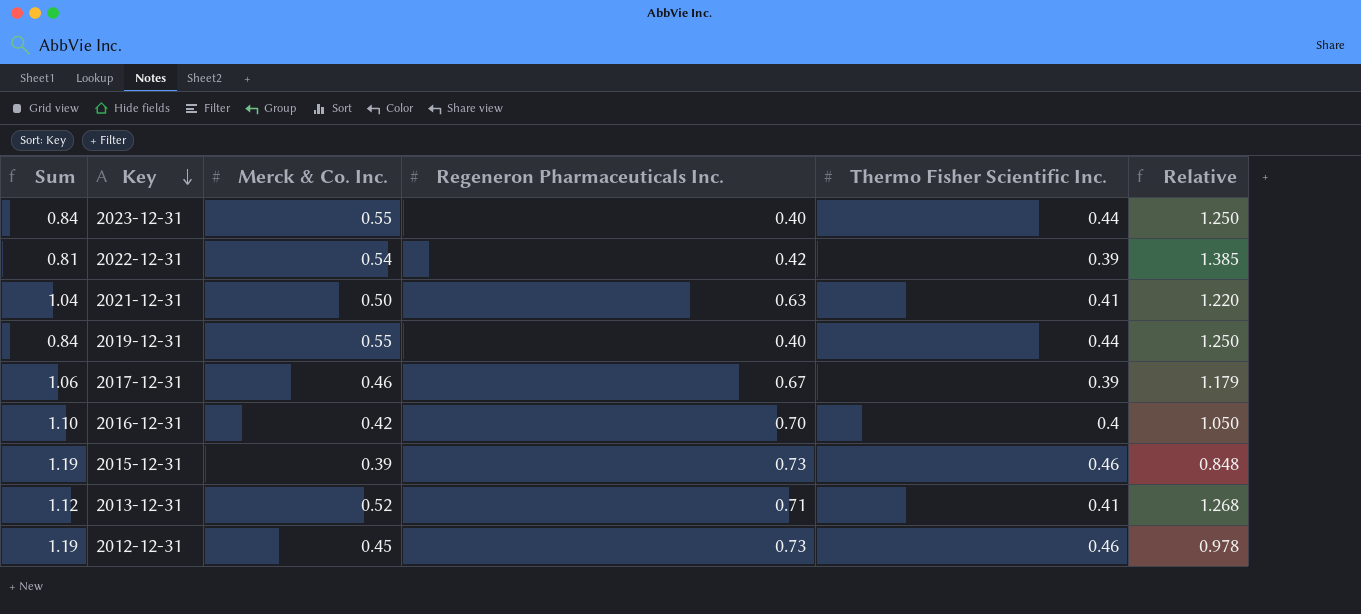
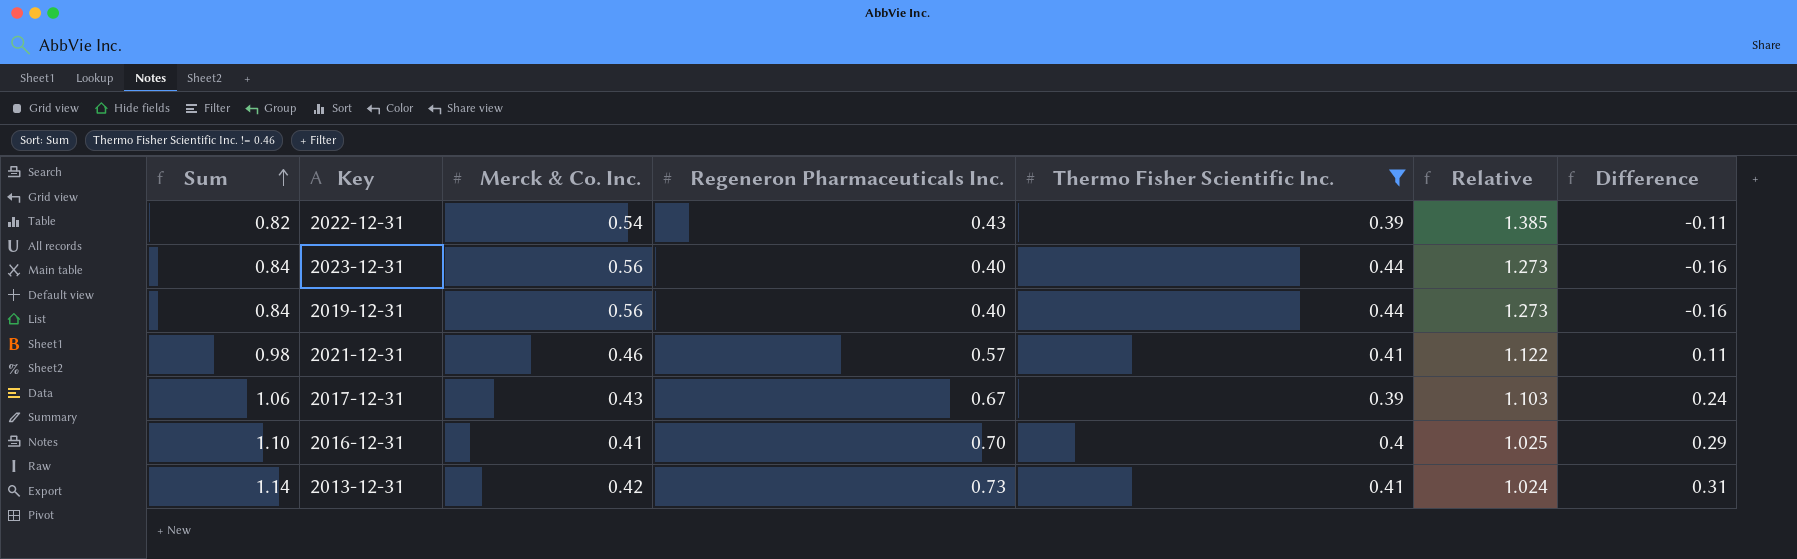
filter: none -> Thermo Fisher Scientific Inc. != 0.46
row order: Key descending -> Sum ascending
column Difference | formula: none -> [Regeneron Pharmaceuticals Inc.] - [Merck & Co. Inc.]
2022-12-31 | Sum: 0.81 -> 0.82
2022-12-31 | Regeneron Pharmaceuticals Inc.: 0.42 -> 0.43
2023-12-31 | Merck & Co. Inc.: 0.55 -> 0.56
2023-12-31 | Relative: 1.250 -> 1.273
2019-12-31 | Merck & Co. Inc.: 0.55 -> 0.56
2019-12-31 | Relative: 1.250 -> 1.273
2021-12-31 | Sum: 1.04 -> 0.98
2021-12-31 | Merck & Co. Inc.: 0.50 -> 0.46
2021-12-31 | Regeneron Pharmaceuticals Inc.: 0.63 -> 0.57
2021-12-31 | Relative: 1.220 -> 1.122
2017-12-31 | Merck & Co. Inc.: 0.46 -> 0.43
2017-12-31 | Relative: 1.179 -> 1.103
2016-12-31 | Merck & Co. Inc.: 0.42 -> 0.41
2016-12-31 | Relative: 1.050 -> 1.025
2013-12-31 | Sum: 1.12 -> 1.14
2013-12-31 | Merck & Co. Inc.: 0.52 -> 0.42
2013-12-31 | Regeneron Pharmaceuticals Inc.: 0.71 -> 0.73
2013-12-31 | Relative: 1.268 -> 1.024

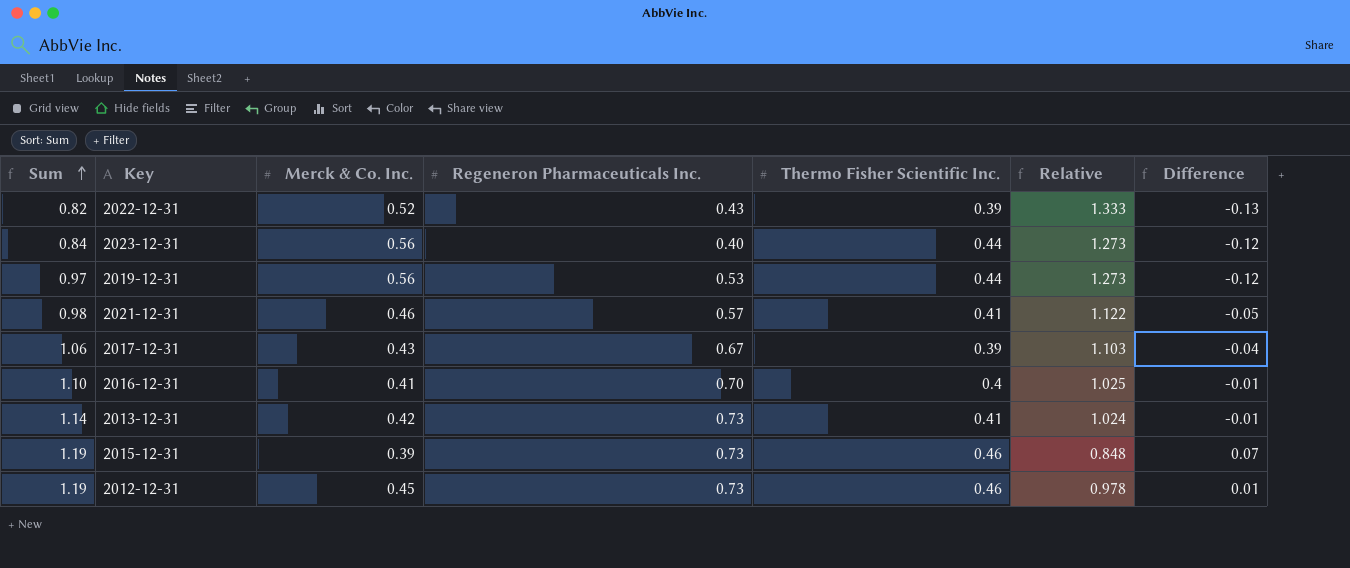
filter: Thermo Fisher Scientific Inc. != 0.46 -> none
column Difference | formula: [Regeneron Pharmaceuticals Inc.] - [Merck & Co. Inc.] -> [Thermo Fisher Scientific Inc.] - [Merck & Co. Inc.]
2022-12-31 | Merck & Co. Inc.: 0.54 -> 0.52
2022-12-31 | Relative: 1.385 -> 1.333
2019-12-31 | Sum: 0.84 -> 0.97
2019-12-31 | Regeneron Pharmaceuticals Inc.: 0.40 -> 0.53

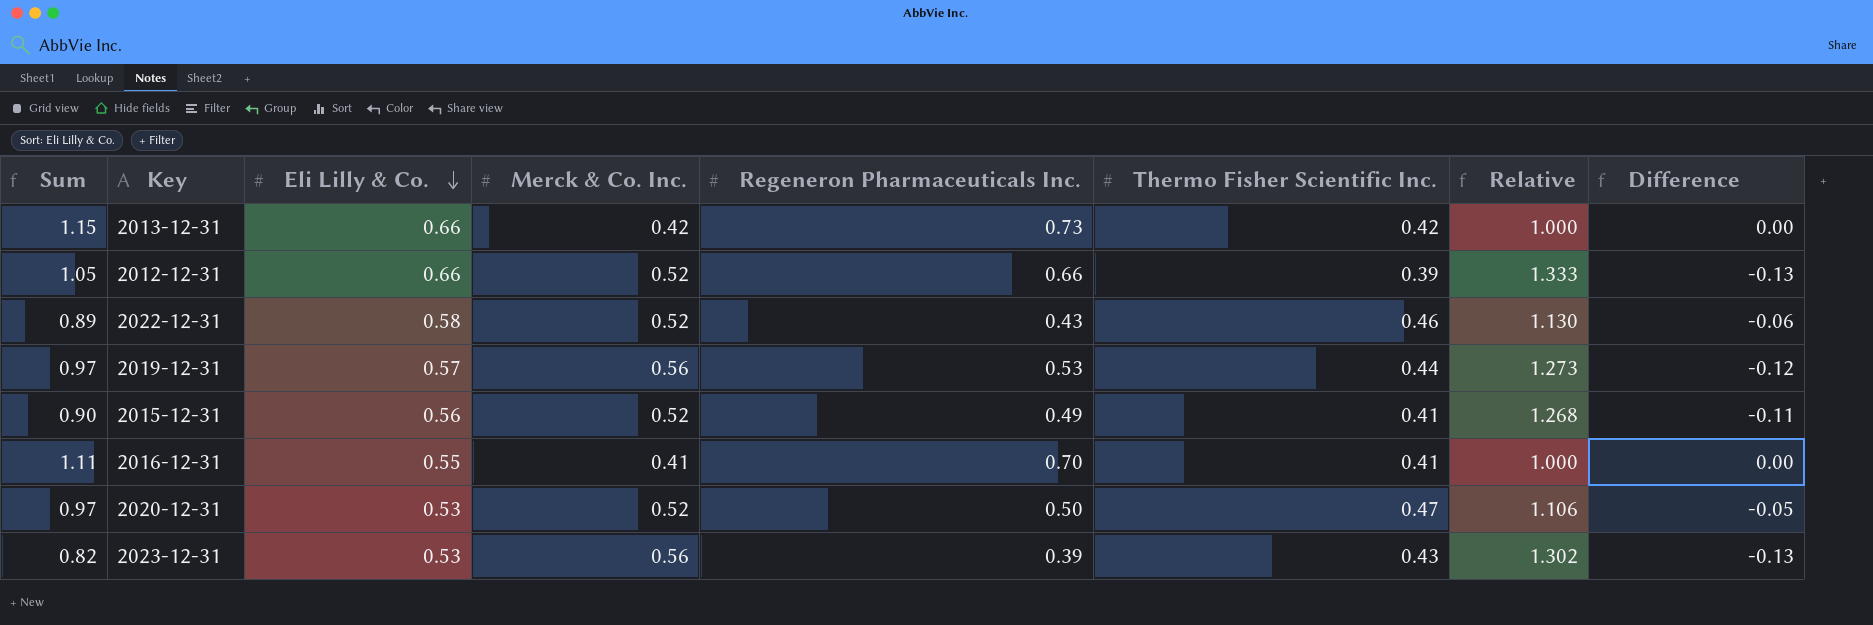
row order: Sum ascending -> Eli Lilly & Co. descending
column Eli Lilly & Co. | position: none -> 3
row 2021-12-31: 0.98 | 0.46 | 0.57 | 0.41 | 1.122 | -0.05 -> none
row 2017-12-31: 1.06 | 0.43 | 0.67 | 0.39 | 1.103 | -0.04 -> none
2013-12-31 | Sum: 1.14 -> 1.15
2013-12-31 | Thermo Fisher Scientific Inc.: 0.41 -> 0.42
2013-12-31 | Relative: 1.024 -> 1.000
2013-12-31 | Difference: -0.01 -> 0.00
2012-12-31 | Sum: 1.19 -> 1.05
2012-12-31 | Merck & Co. Inc.: 0.45 -> 0.52
2012-12-31 | Regeneron Pharmaceuticals Inc.: 0.73 -> 0.66
2012-12-31 | Thermo Fisher Scientific Inc.: 0.46 -> 0.39
2012-12-31 | Relative: 0.978 -> 1.333
2012-12-31 | Difference: 0.01 -> -0.13
2022-12-31 | Sum: 0.82 -> 0.89
2022-12-31 | Thermo Fisher Scientific Inc.: 0.39 -> 0.46
2022-12-31 | Relative: 1.333 -> 1.130
2022-12-31 | Difference: -0.13 -> -0.06
2015-12-31 | Sum: 1.19 -> 0.90
2015-12-31 | Merck & Co. Inc.: 0.39 -> 0.52
2015-12-31 | Regeneron Pharmaceuticals Inc.: 0.73 -> 0.49
2015-12-31 | Thermo Fisher Scientific Inc.: 0.46 -> 0.41
2015-12-31 | Relative: 0.848 -> 1.268
2015-12-31 | Difference: 0.07 -> -0.11
2016-12-31 | Sum: 1.10 -> 1.11
2016-12-31 | Thermo Fisher Scientific Inc.: 0.4 -> 0.41
2016-12-31 | Relative: 1.025 -> 1.000
2016-12-31 | Difference: -0.01 -> 0.00
row 2020-12-31: none -> 0.97 | 0.53 | 0.52 | 0.50 | 0.47 | 1.106 | -0.05
2023-12-31 | Sum: 0.84 -> 0.82
2023-12-31 | Regeneron Pharmaceuticals Inc.: 0.40 -> 0.39
2023-12-31 | Thermo Fisher Scientific Inc.: 0.44 -> 0.43
2023-12-31 | Relative: 1.273 -> 1.302
2023-12-31 | Difference: -0.12 -> -0.13

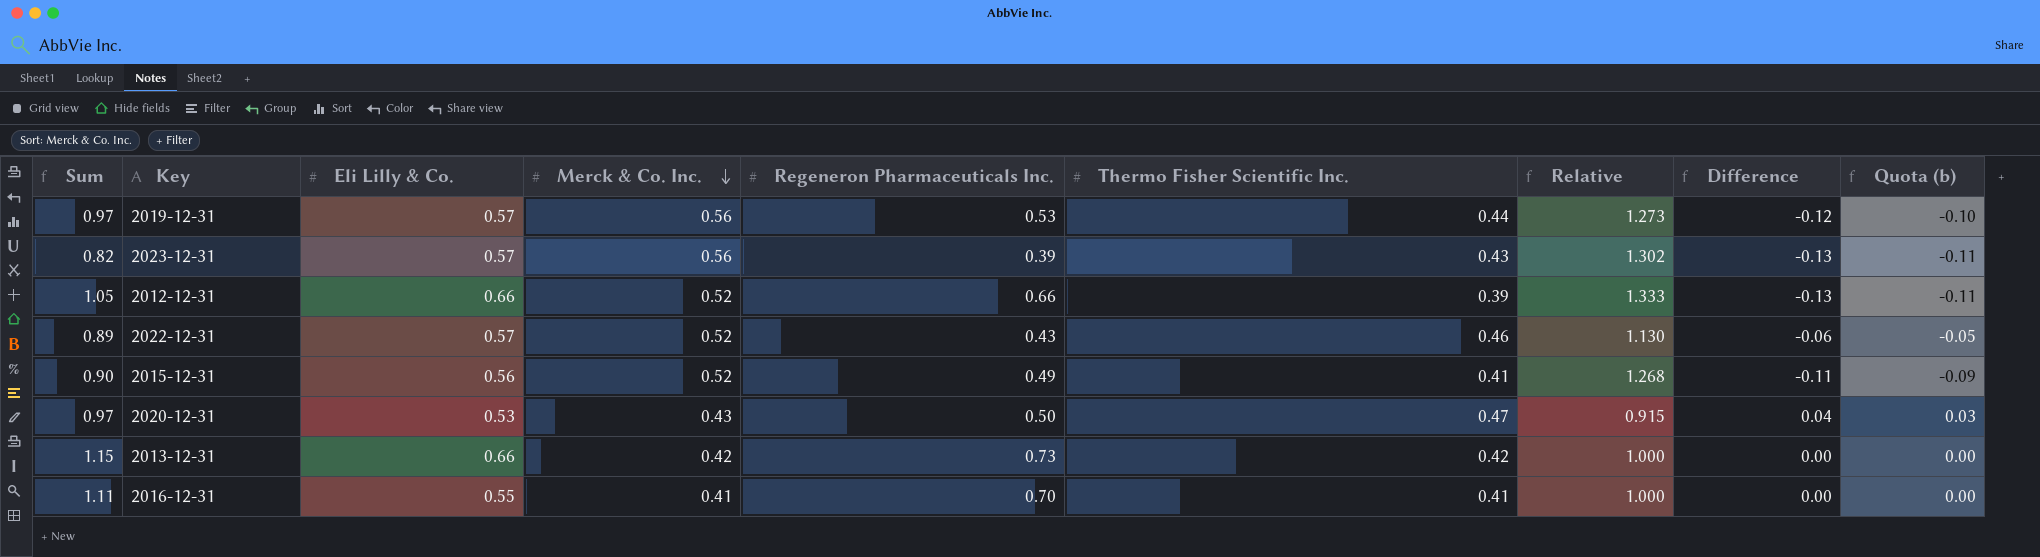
row order: Eli Lilly & Co. descending -> Merck & Co. Inc. descending
column Quota (b) | formula: none -> [Difference] * 0.85
2023-12-31 | Eli Lilly & Co.: 0.53 -> 0.57
2022-12-31 | Eli Lilly & Co.: 0.58 -> 0.57
2020-12-31 | Merck & Co. Inc.: 0.52 -> 0.43
2020-12-31 | Relative: 1.106 -> 0.915
2020-12-31 | Difference: -0.05 -> 0.04

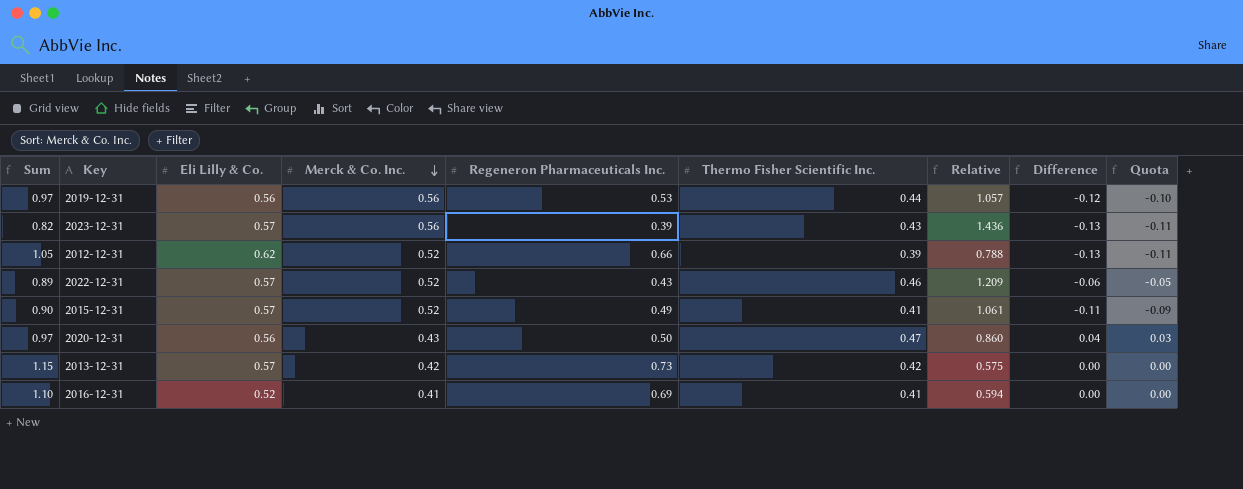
column Relative | formula: [Merck & Co. Inc.] / [Thermo Fisher Scientific Inc.] -> [Merck & Co. Inc.] / [Regeneron Pharmaceuticals Inc.]
column name: Quota (b) -> Quota
2019-12-31 | Eli Lilly & Co.: 0.57 -> 0.56
2012-12-31 | Eli Lilly & Co.: 0.66 -> 0.62
2015-12-31 | Eli Lilly & Co.: 0.56 -> 0.57
2020-12-31 | Eli Lilly & Co.: 0.53 -> 0.56
2013-12-31 | Eli Lilly & Co.: 0.66 -> 0.57
2016-12-31 | Sum: 1.11 -> 1.10
2016-12-31 | Eli Lilly & Co.: 0.55 -> 0.52
2016-12-31 | Regeneron Pharmaceuticals Inc.: 0.70 -> 0.69

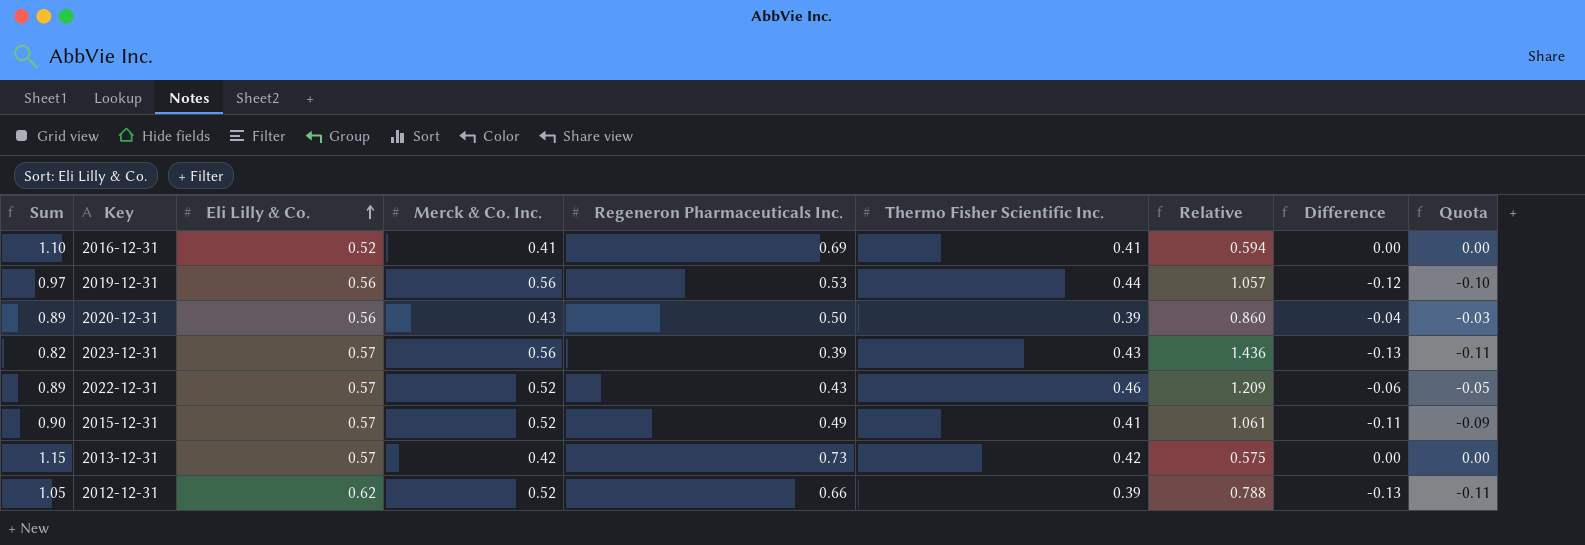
row order: Merck & Co. Inc. descending -> Eli Lilly & Co. ascending
2020-12-31 | Sum: 0.97 -> 0.89
2020-12-31 | Thermo Fisher Scientific Inc.: 0.47 -> 0.39
2020-12-31 | Difference: 0.04 -> -0.04
2020-12-31 | Quota: 0.03 -> -0.03

